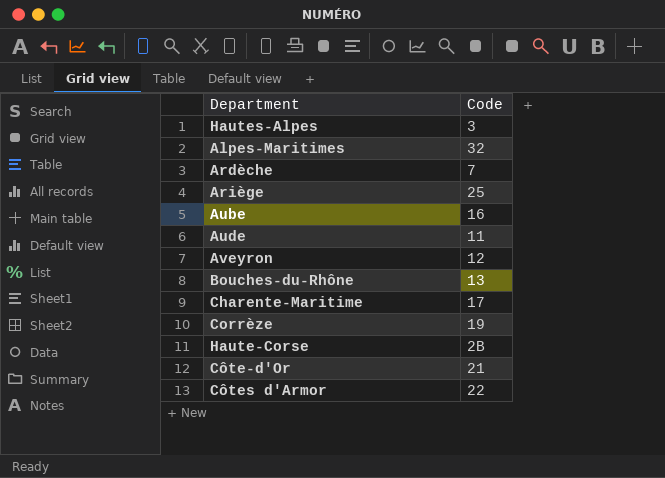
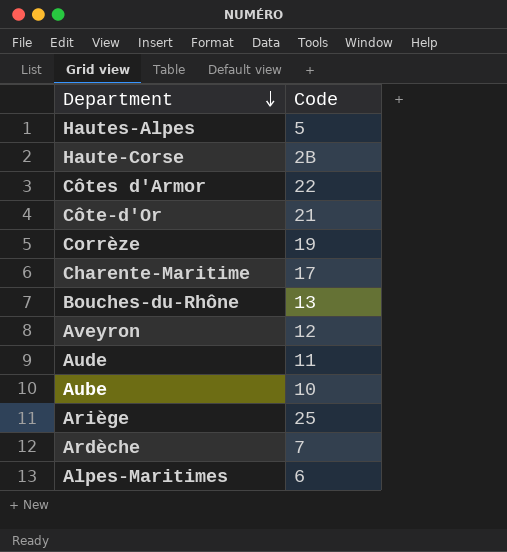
row order: none -> Department descending
Hautes-Alpes | Code: 3 -> 5
Aube | Code: 16 -> 10
Alpes-Maritimes | Code: 32 -> 6

